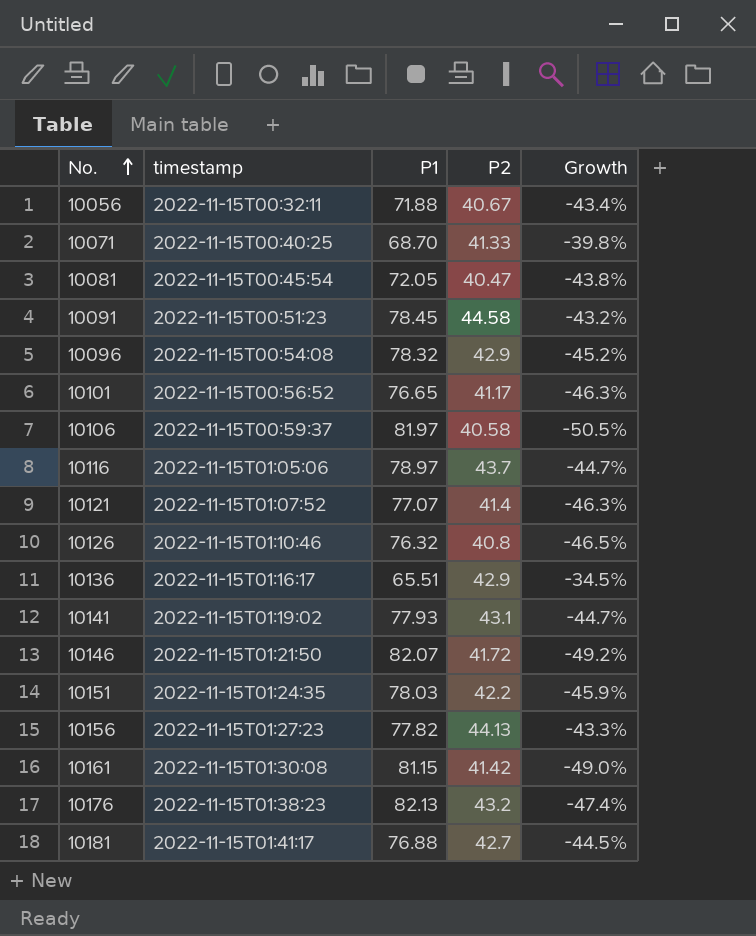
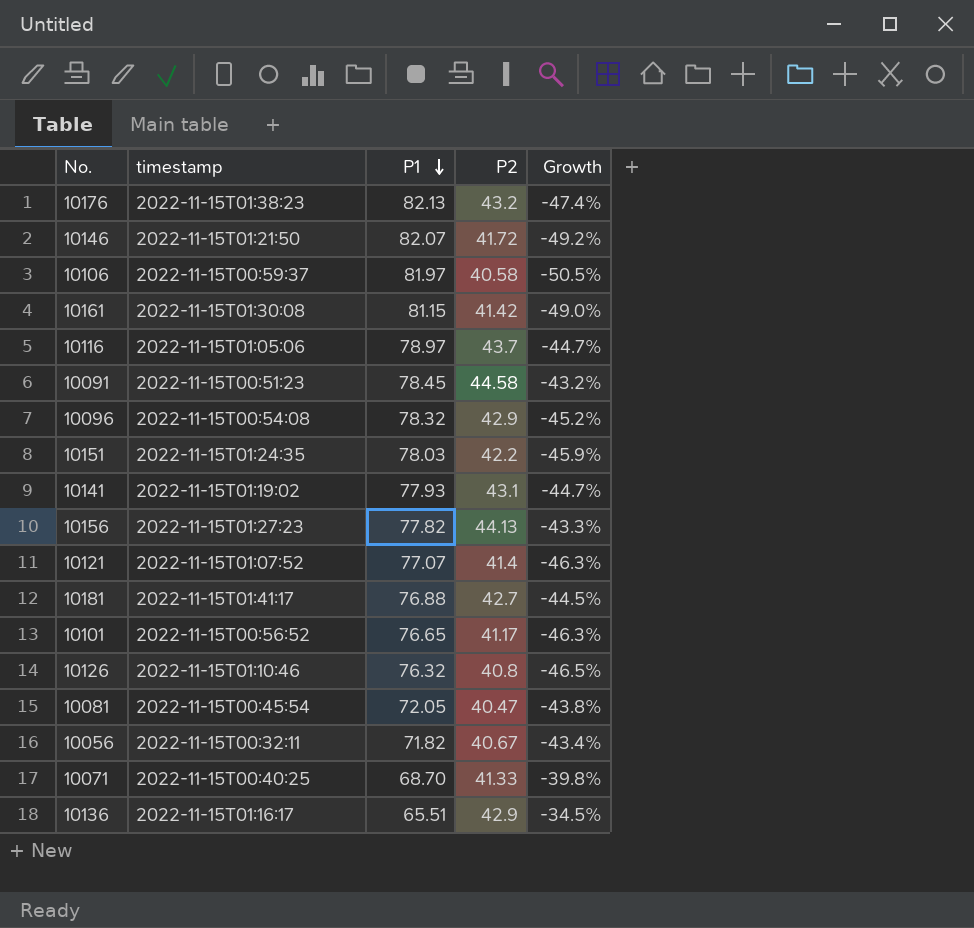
row order: No. ascending -> P1 descending
10056 | P1: 71.88 -> 71.82

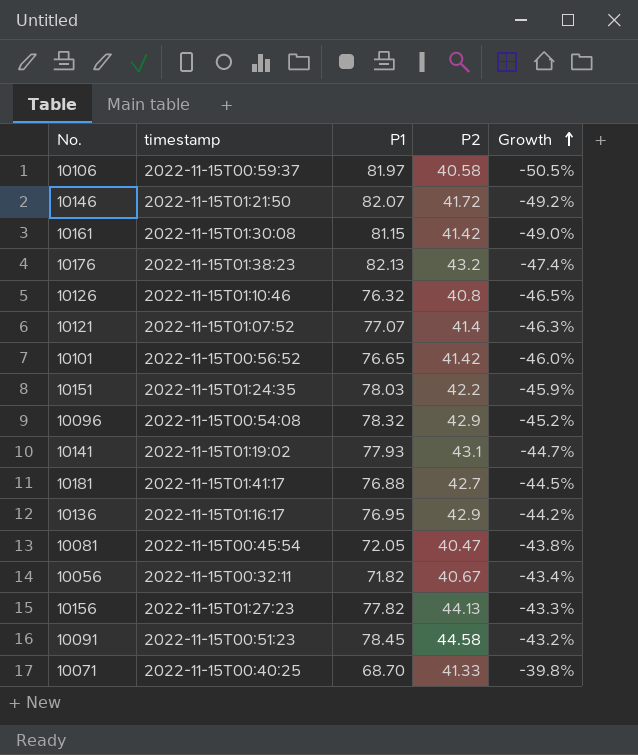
row order: P1 descending -> Growth ascending
row 10116: 2022-11-15T01:05:06 | 78.97 | 43.7 | -44.7% -> none
10101 | P2: 41.17 -> 41.42
10101 | Growth: -46.3% -> -46.0%
10136 | P1: 65.51 -> 76.95
10136 | Growth: -34.5% -> -44.2%

